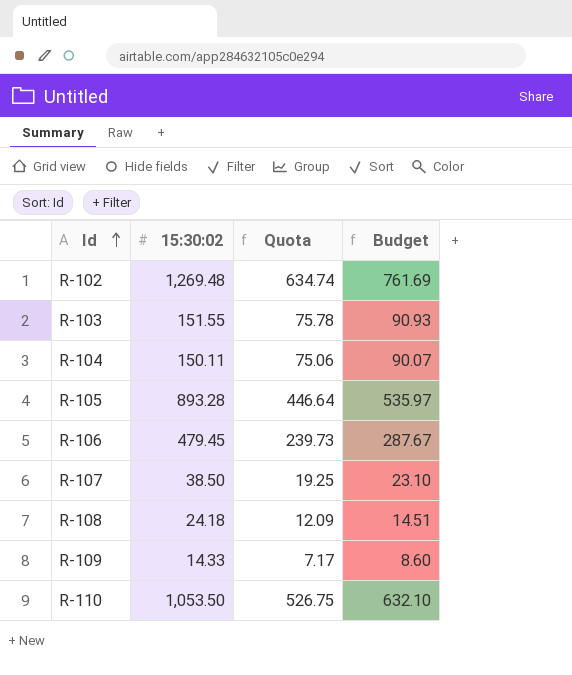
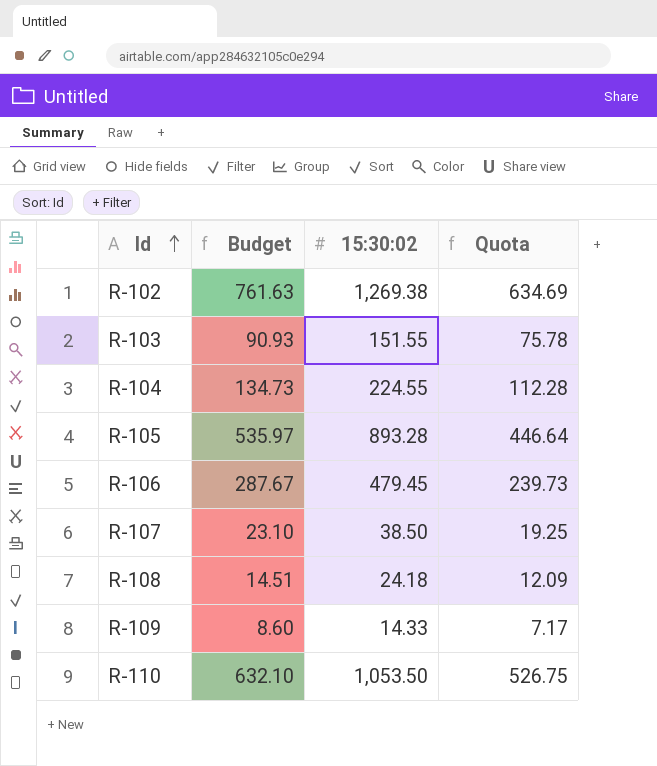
column Budget | position: 4 -> 2
R-102 | Budget: 761.69 -> 761.63
R-102 | 15:30:02: 1,269.48 -> 1,269.38
R-102 | Quota: 634.74 -> 634.69
R-104 | Budget: 90.07 -> 134.73
R-104 | 15:30:02: 150.11 -> 224.55
R-104 | Quota: 75.06 -> 112.28

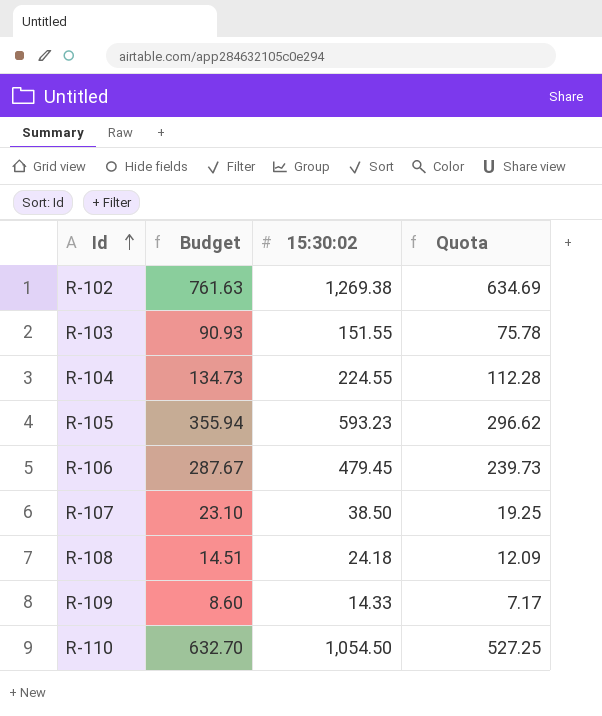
R-105 | Budget: 535.97 -> 355.94
R-105 | 15:30:02: 893.28 -> 593.23
R-105 | Quota: 446.64 -> 296.62
R-110 | Budget: 632.10 -> 632.70
R-110 | 15:30:02: 1,053.50 -> 1,054.50
R-110 | Quota: 526.75 -> 527.25

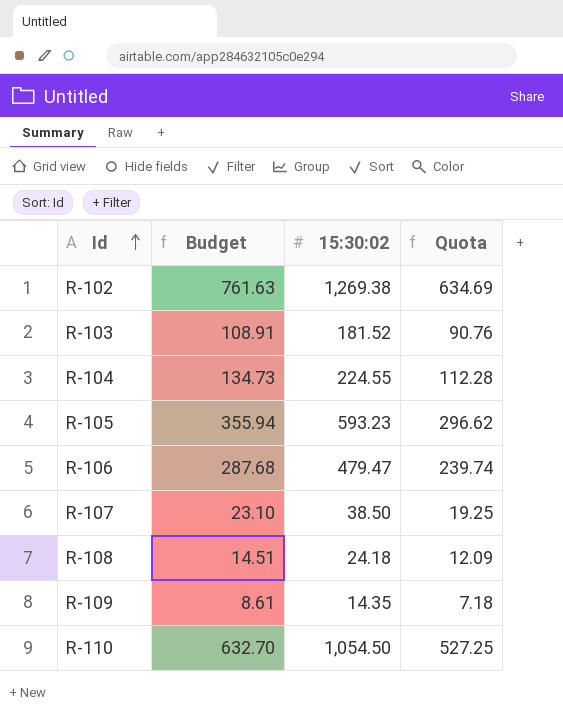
R-103 | Budget: 90.93 -> 108.91
R-103 | 15:30:02: 151.55 -> 181.52
R-103 | Quota: 75.78 -> 90.76
R-106 | Budget: 287.67 -> 287.68
R-106 | 15:30:02: 479.45 -> 479.47
R-106 | Quota: 239.73 -> 239.74
R-109 | Budget: 8.60 -> 8.61
R-109 | 15:30:02: 14.33 -> 14.35
R-109 | Quota: 7.17 -> 7.18

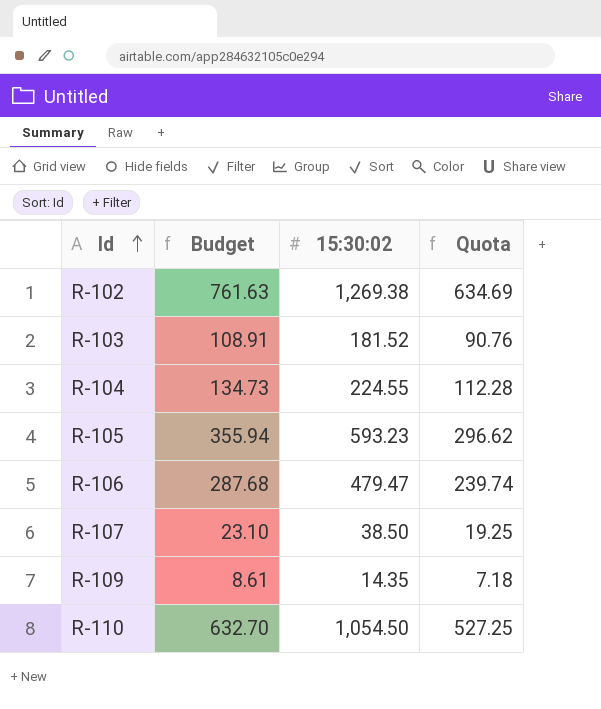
row R-108: 14.51 | 24.18 | 12.09 -> none

